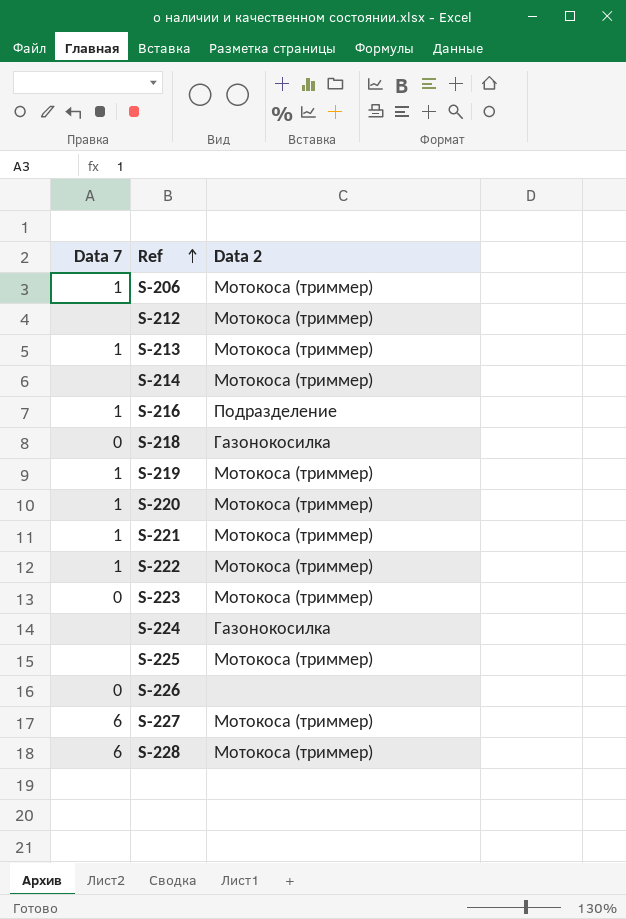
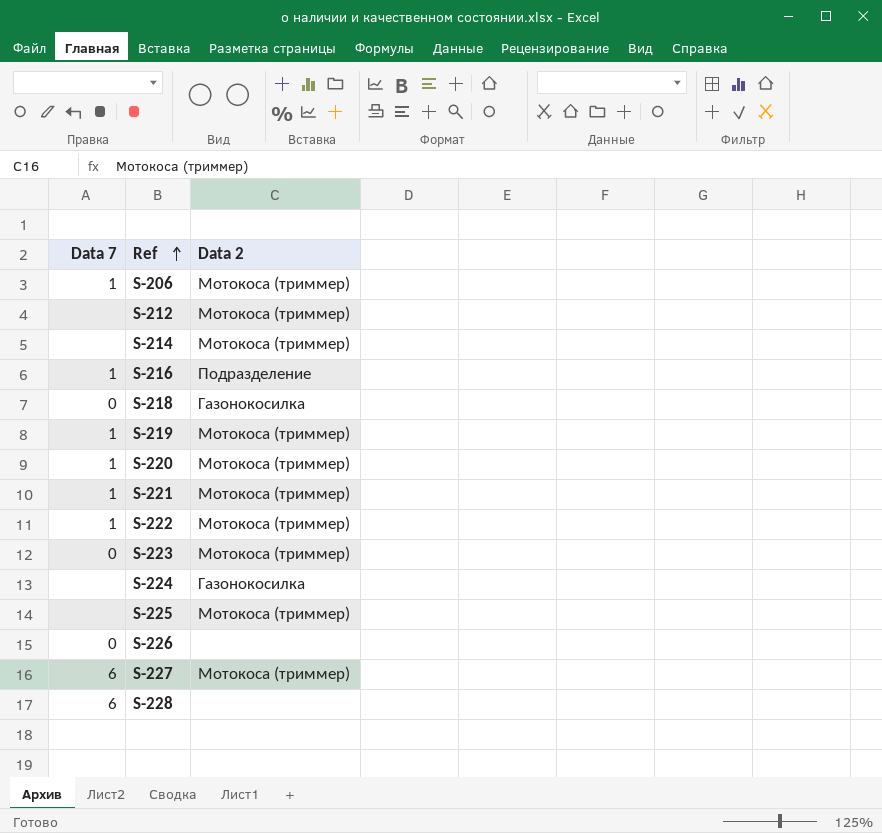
row S-213: 1 | Мотокоса (триммер) -> none
S-228 | Data 2: Мотокоса (триммер) -> none

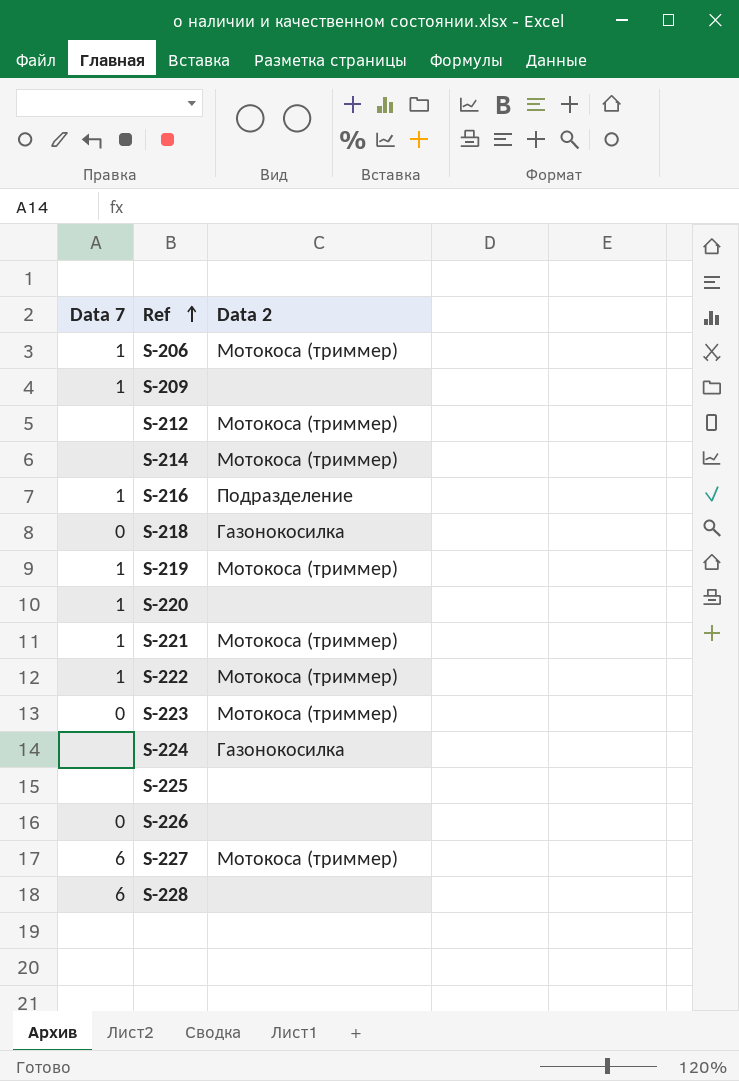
row S-209: none -> 1 | none
S-220 | Data 2: Мотокоса (триммер) -> none
S-225 | Data 2: Мотокоса (триммер) -> none

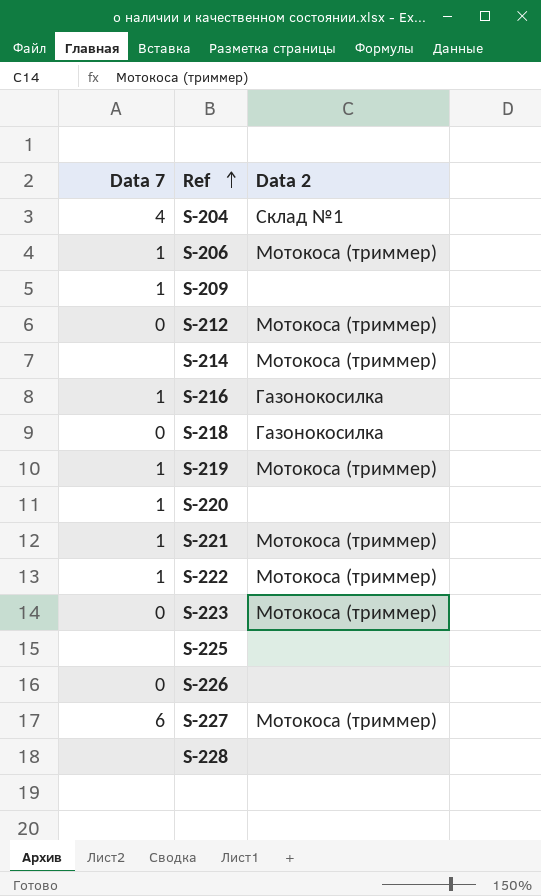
row S-224: none | Газонокосилка -> none
row S-204: none -> 4 | Склад №1
S-212 | Data 7: none -> 0
S-216 | Data 2: Подразделение -> Газонокосилка
S-228 | Data 7: 6 -> none

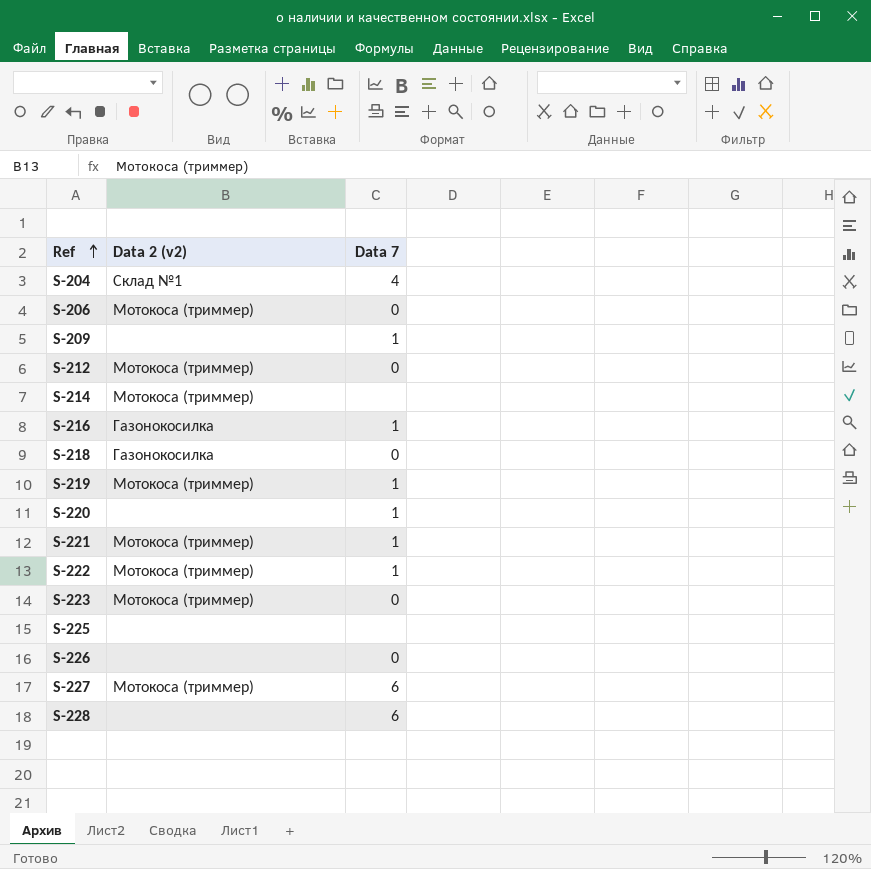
column name: Data 2 -> Data 2 (v2)
column Data 7 | position: 1 -> 3
S-206 | Data 7: 1 -> 0
S-228 | Data 7: none -> 6

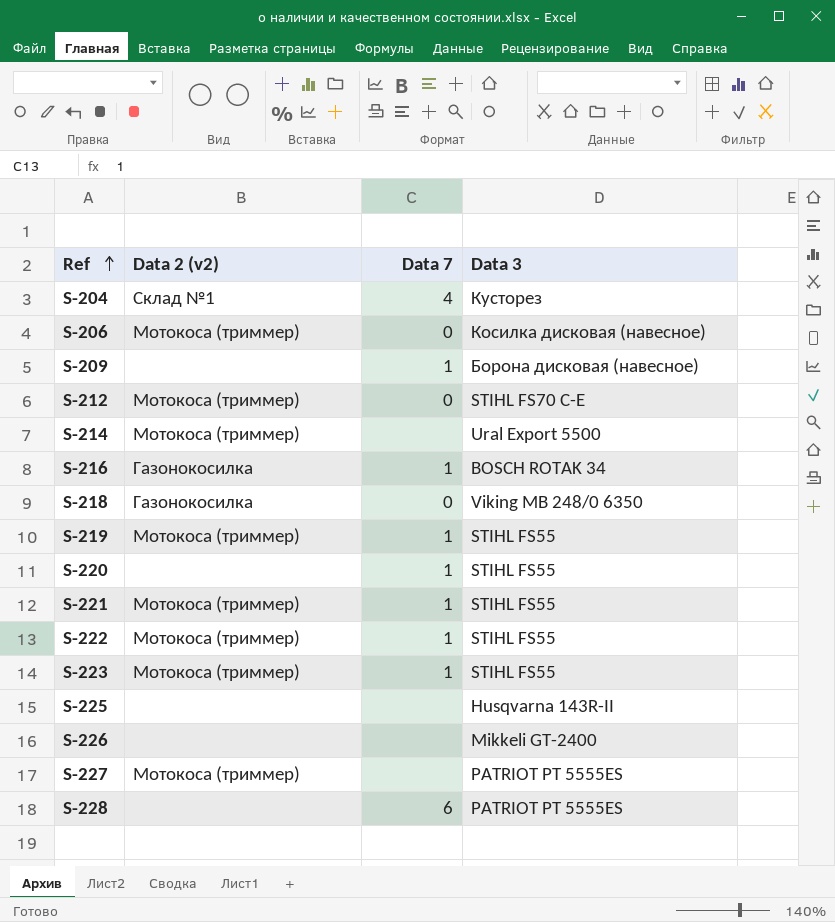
column Data 3 | position: none -> 4
S-223 | Data 7: 0 -> 1
S-226 | Data 7: 0 -> none
S-227 | Data 7: 6 -> none

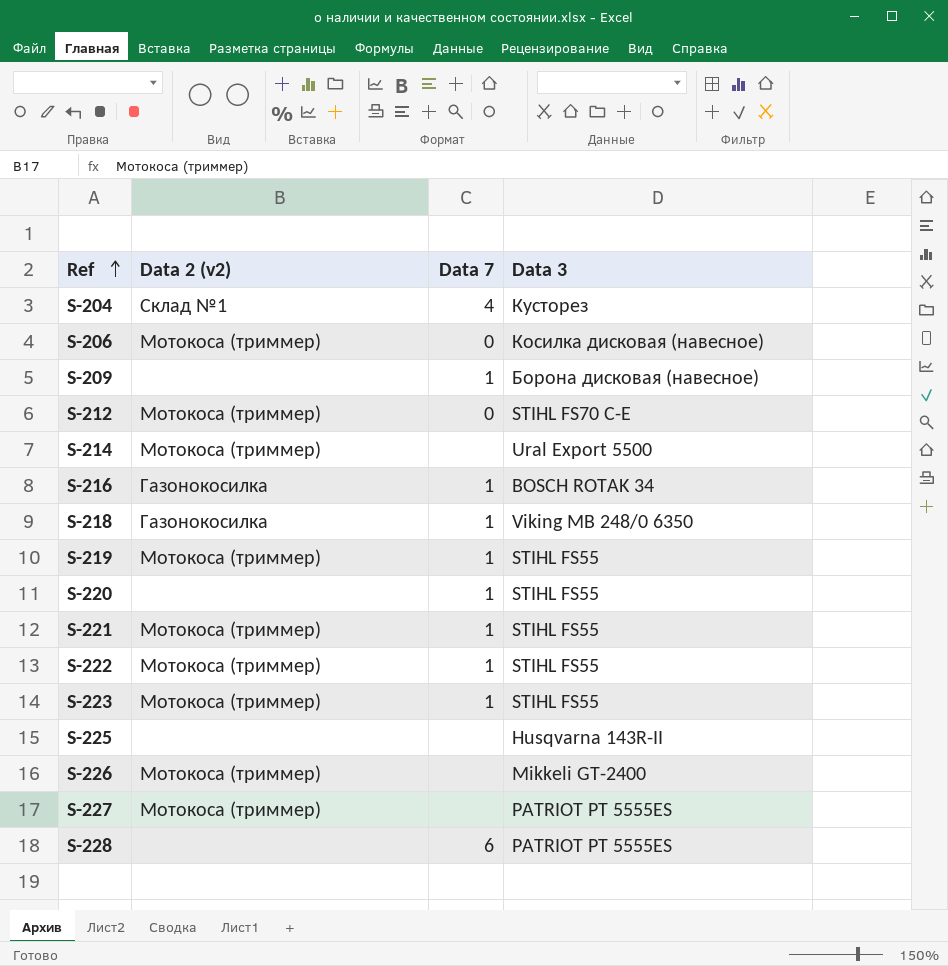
S-218 | Data 7: 0 -> 1
S-226 | Data 2 (v2): none -> Мотокоса (триммер)

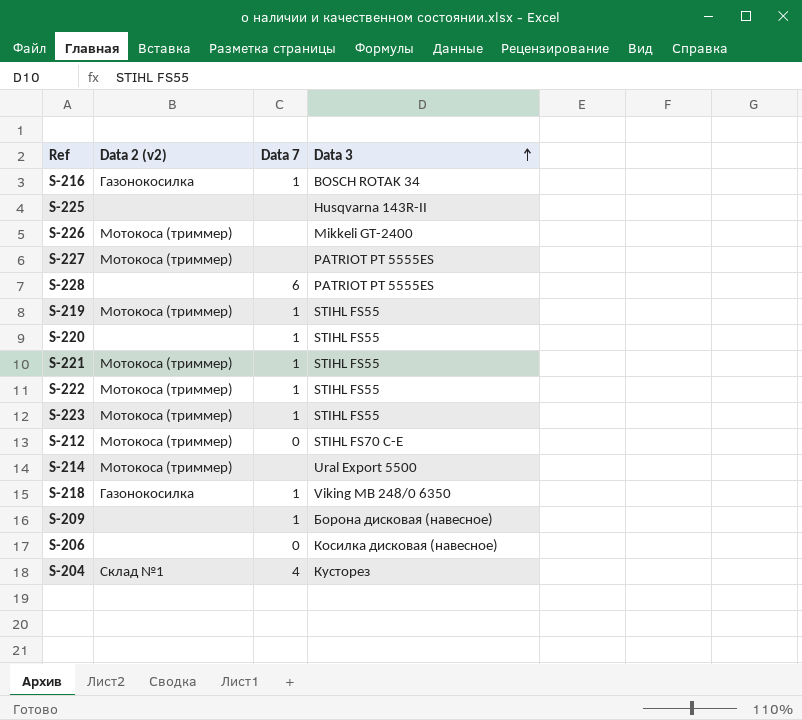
row order: Ref ascending -> Data 3 ascending
S-206 | Data 2 (v2): Мотокоса (триммер) -> none

